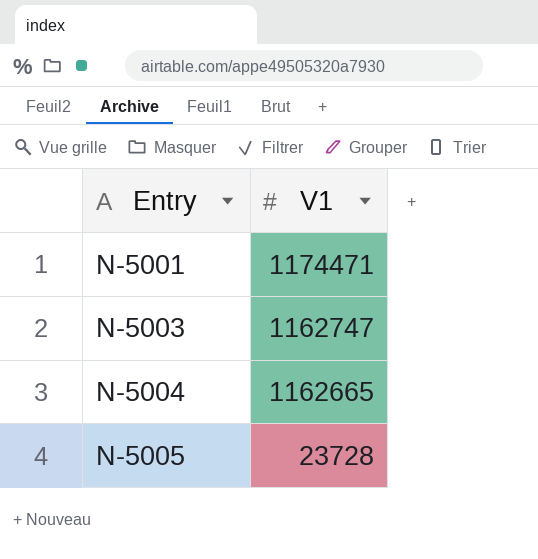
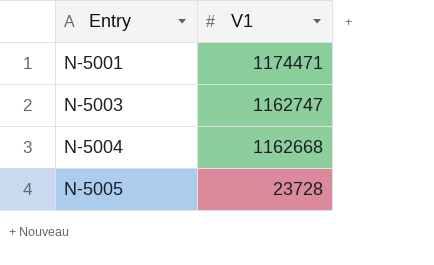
N-5004 | V1: 1162665 -> 1162668

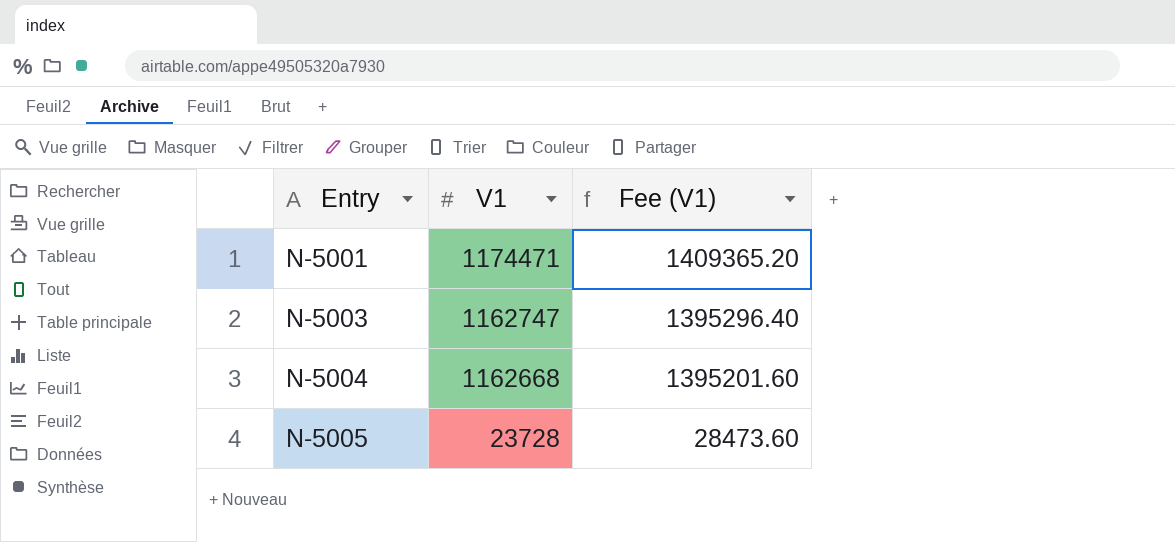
column Fee (V1) | formula: none -> [V1] * 1.2

